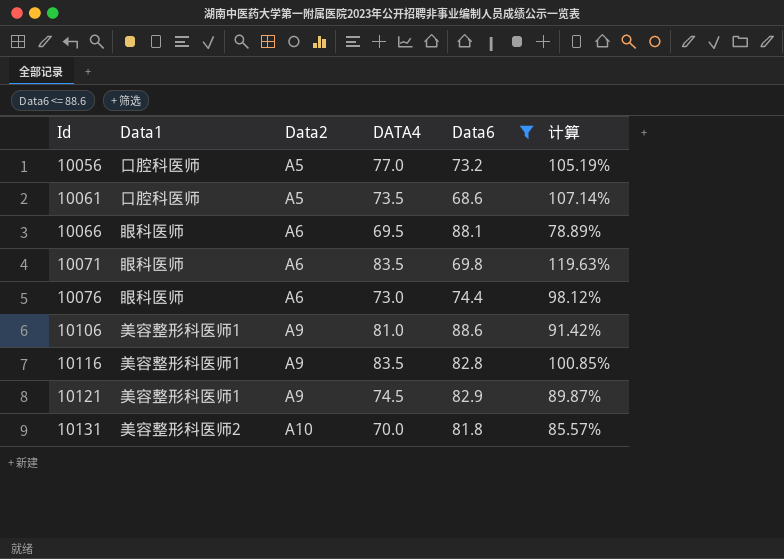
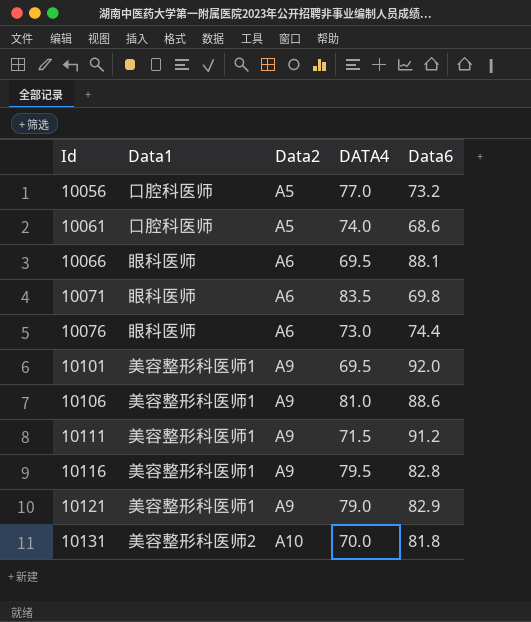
filter: Data6 <= 88.6 -> none
column 计算 | formula: [DATA4] / [Data6] -> none
10061 | DATA4: 73.5 -> 74.0
10116 | DATA4: 83.5 -> 79.5
10121 | DATA4: 74.5 -> 79.0

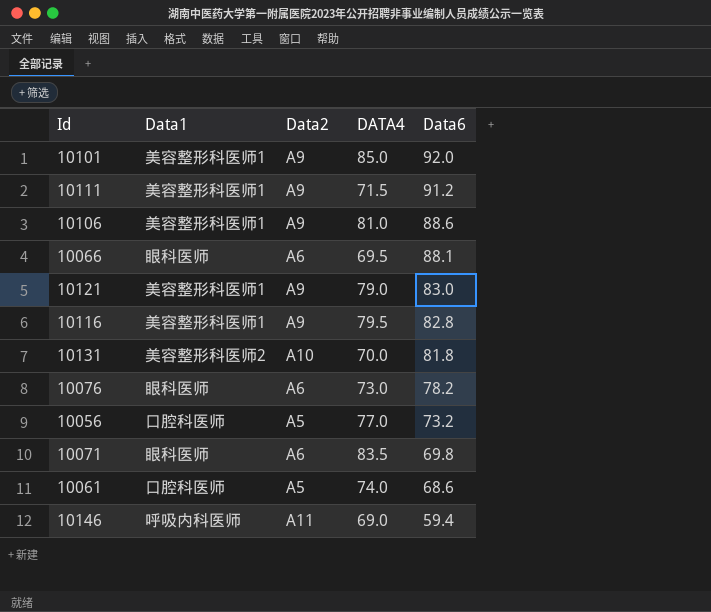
row order: Id ascending -> Data6 descending
10101 | DATA4: 69.5 -> 85.0
10121 | Data6: 82.9 -> 83.0
10076 | Data6: 74.4 -> 78.2
row 10146: none -> 呼吸内科医师 | A11 | 69.0 | 59.4

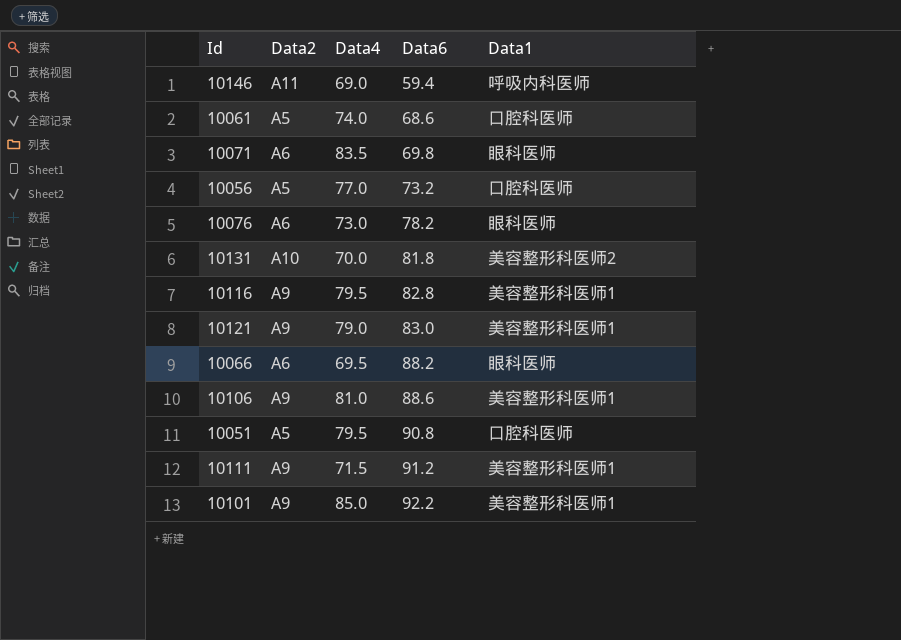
row order: Data6 descending -> Data6 ascending
column name: DATA4 -> Data4
column Data1 | position: 2 -> 5
10066 | Data6: 88.1 -> 88.2
row 10051: none -> A5 | 79.5 | 90.8 | 口腔科医师
10101 | Data6: 92.0 -> 92.2

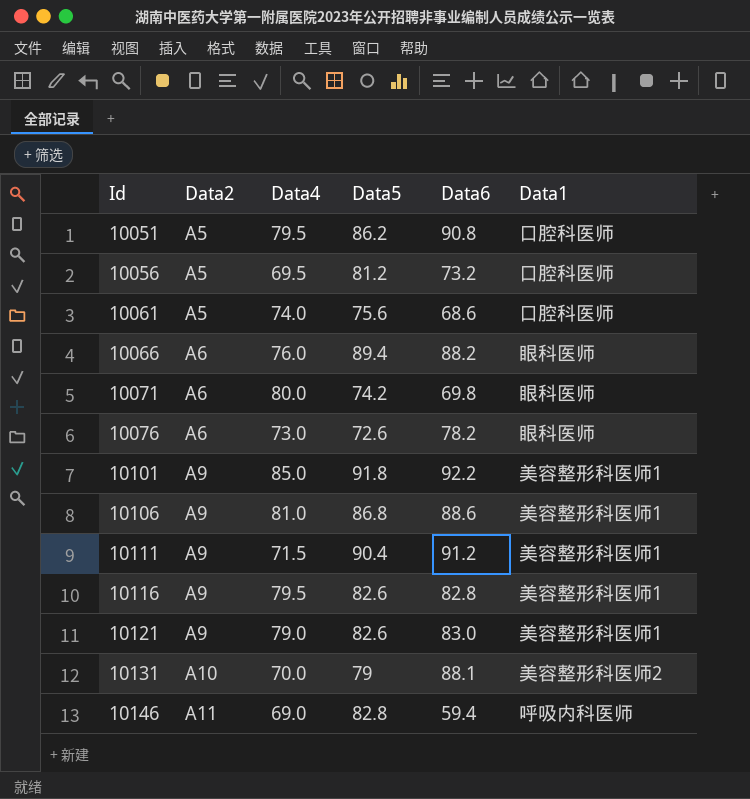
row order: Data6 ascending -> Id ascending
column Data5 | position: none -> 4
10056 | Data4: 77.0 -> 69.5
10066 | Data4: 69.5 -> 76.0
10071 | Data4: 83.5 -> 80.0
10131 | Data6: 81.8 -> 88.1

